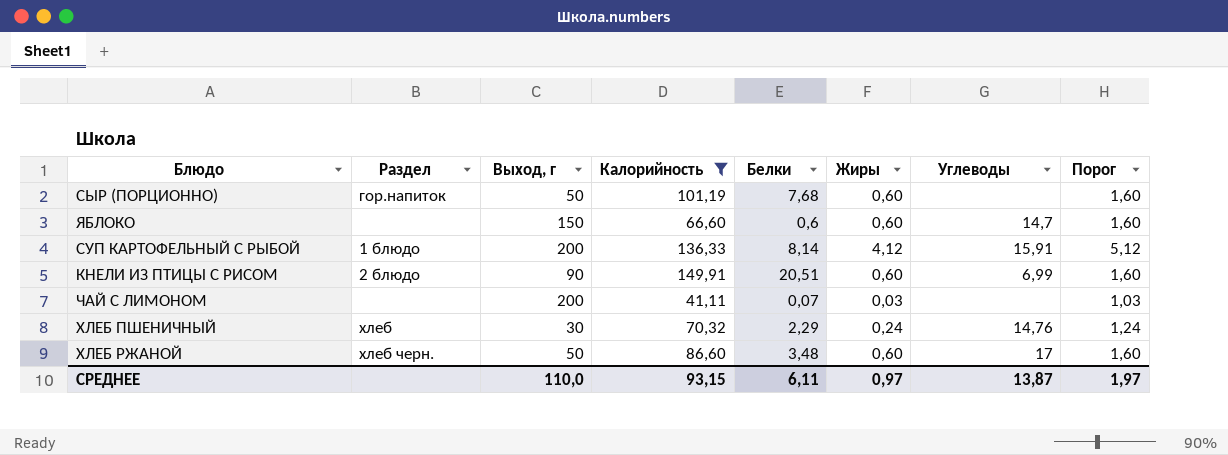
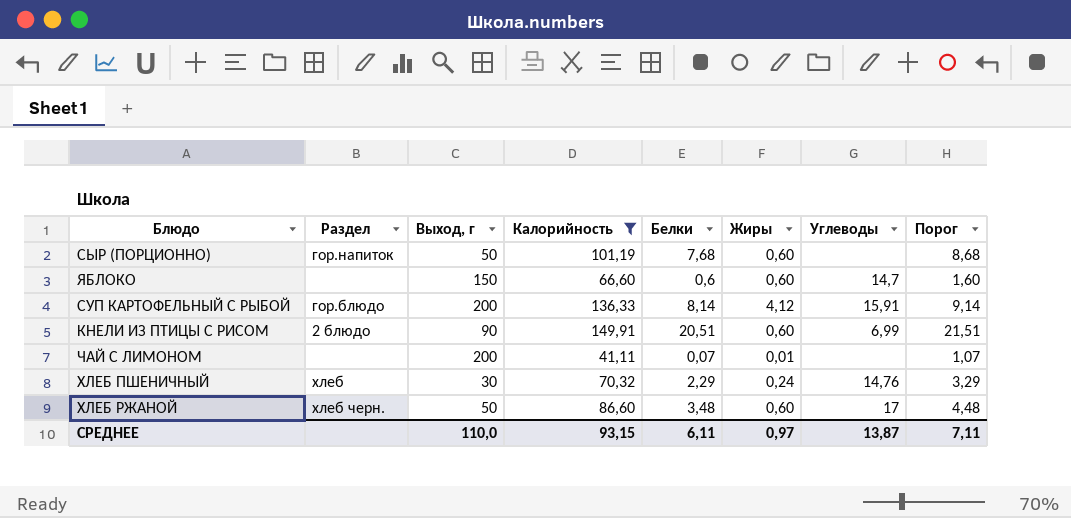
column Порог | formula: [Жиры] + 1 -> [Белки] + 1
СУП КАРТОФЕЛЬНЫЙ С РЫБОЙ | Раздел: 1 блюдо -> гор.блюдо
ЧАЙ С ЛИМОНОМ | Жиры: 0,03 -> 0,01
СРЕДНЕЕ | Порог: 1,97 -> 7,11

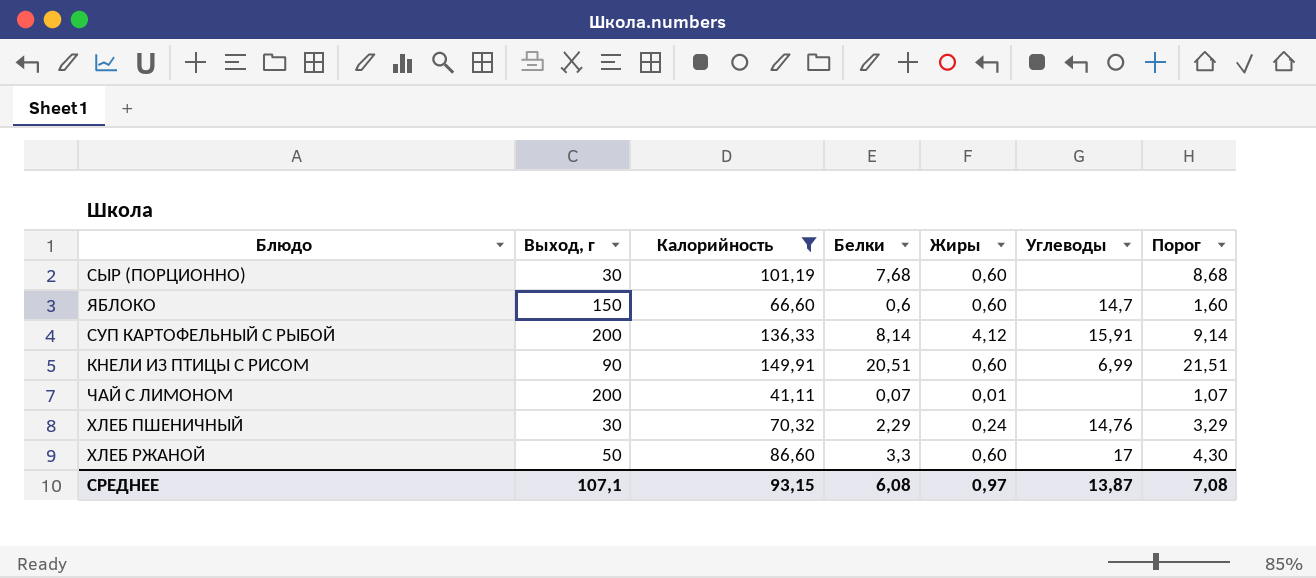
column Раздел | position: 2 -> none
СЫР (ПОРЦИОННО) | Выход, г: 50 -> 30
ХЛЕБ РЖАНОЙ | Белки: 3,48 -> 3,3
ХЛЕБ РЖАНОЙ | Порог: 4,48 -> 4,30
СРЕДНЕЕ | Выход, г: 110,0 -> 107,1
СРЕДНЕЕ | Белки: 6,11 -> 6,08
СРЕДНЕЕ | Порог: 7,11 -> 7,08

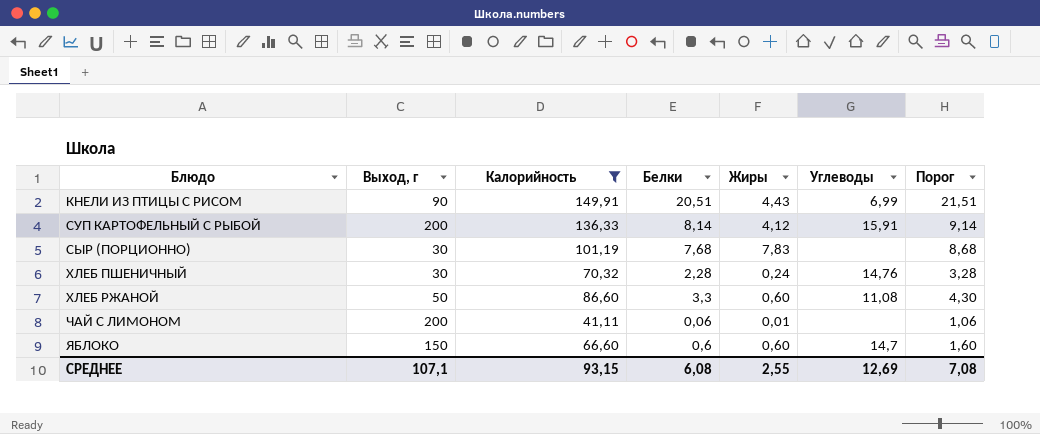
row order: none -> Блюдо ascending
КНЕЛИ ИЗ ПТИЦЫ С РИСОМ | Жиры: 0,60 -> 4,43
СЫР (ПОРЦИОННО) | Жиры: 0,60 -> 7,83
ХЛЕБ ПШЕНИЧНЫЙ | Белки: 2,29 -> 2,28
ХЛЕБ ПШЕНИЧНЫЙ | Порог: 3,29 -> 3,28
ХЛЕБ РЖАНОЙ | Углеводы: 17 -> 11,08
ЧАЙ С ЛИМОНОМ | Белки: 0,07 -> 0,06
ЧАЙ С ЛИМОНОМ | Порог: 1,07 -> 1,06
СРЕДНЕЕ | Жиры: 0,97 -> 2,55
СРЕДНЕЕ | Углеводы: 13,87 -> 12,69

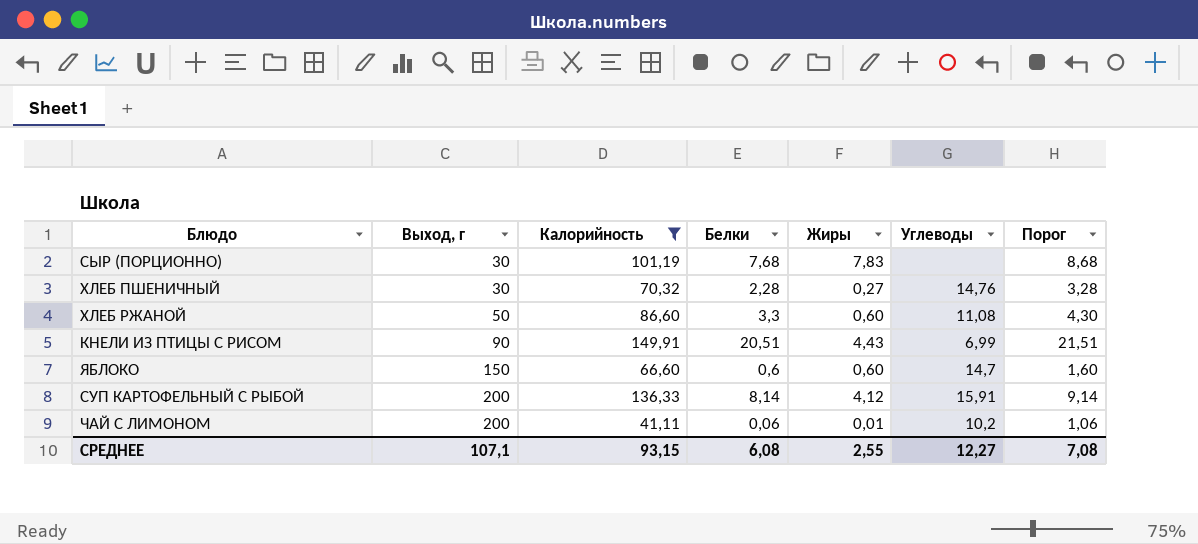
row order: Блюдо ascending -> Выход, г ascending
ХЛЕБ ПШЕНИЧНЫЙ | Жиры: 0,24 -> 0,27
ЧАЙ С ЛИМОНОМ | Углеводы: none -> 10,2
СРЕДНЕЕ | Углеводы: 12,69 -> 12,27

